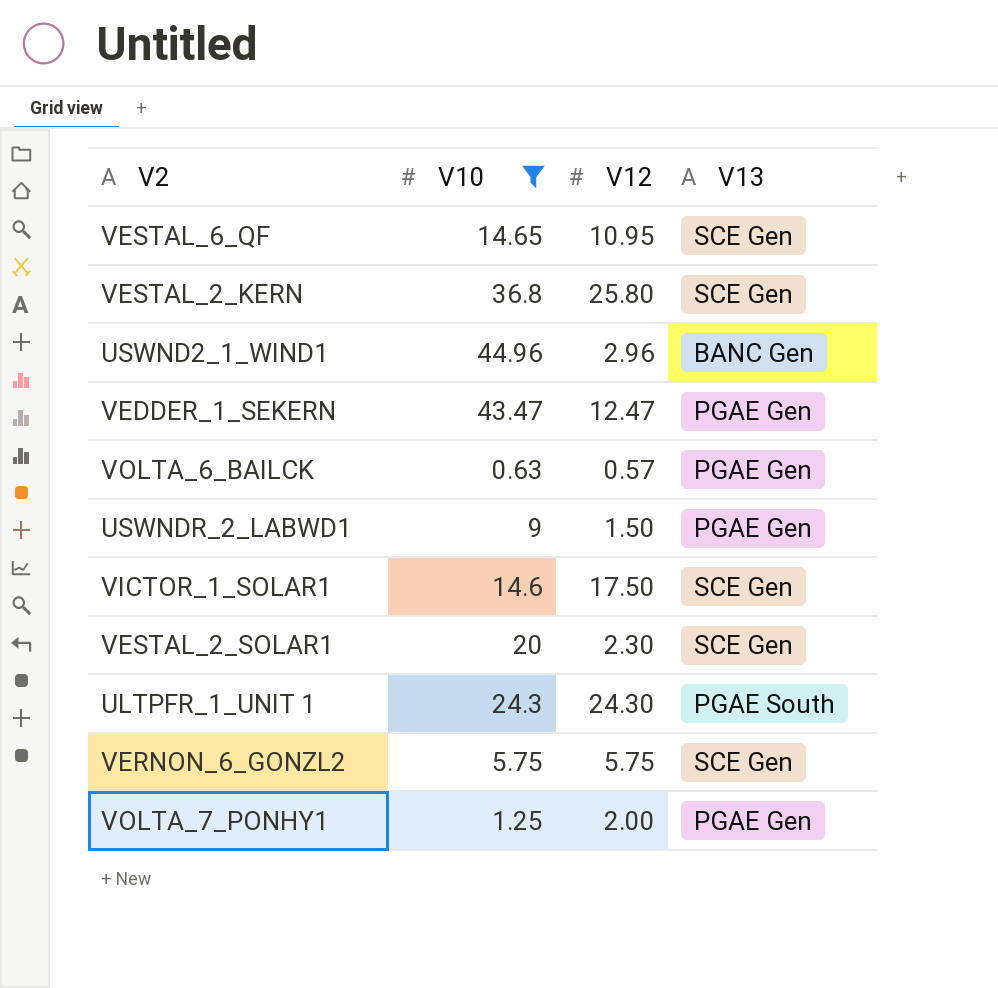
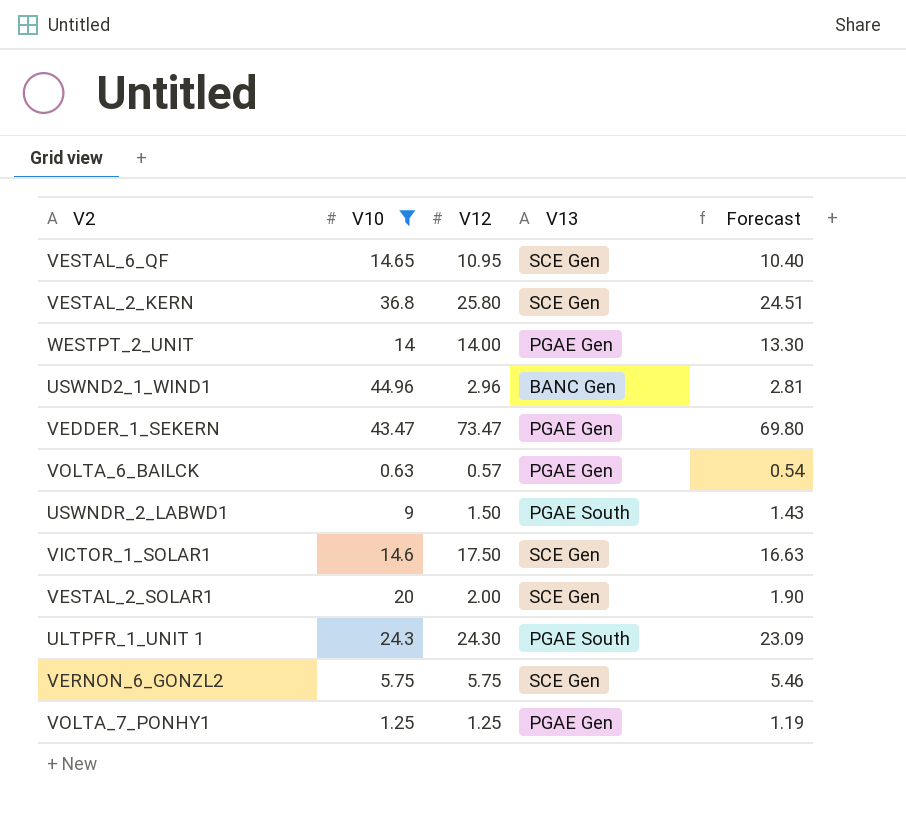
column Forecast | formula: none -> [V12] * 0.95
row WESTPT_2_UNIT: none -> 14 | 14.00 | PGAE Gen | 13.30
VEDDER_1_SEKERN | V12: 12.47 -> 73.47
USWNDR_2_LABWD1 | V13: PGAE Gen -> PGAE South
VESTAL_2_SOLAR1 | V12: 2.30 -> 2.00
VOLTA_7_PONHY1 | V12: 2.00 -> 1.25

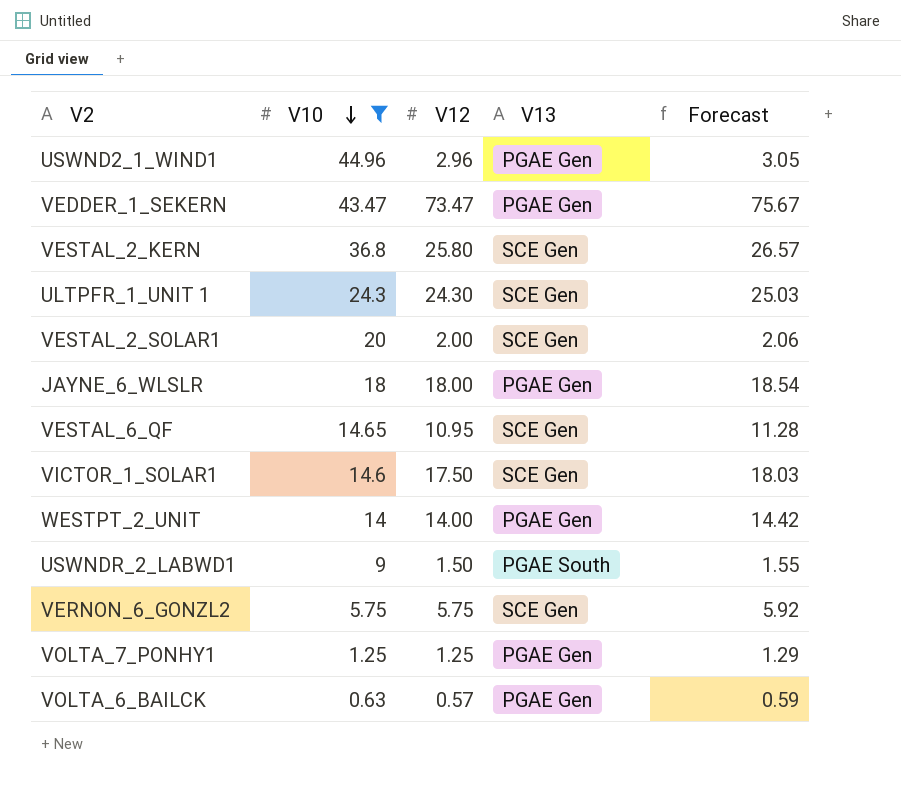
row order: none -> V10 descending
column Forecast | formula: [V12] * 0.95 -> [V12] * 1.03
USWND2_1_WIND1 | V13: BANC Gen -> PGAE Gen
ULTPFR_1_UNIT 1 | V13: PGAE South -> SCE Gen
row JAYNE_6_WLSLR: none -> 18 | 18.00 | PGAE Gen | 18.54

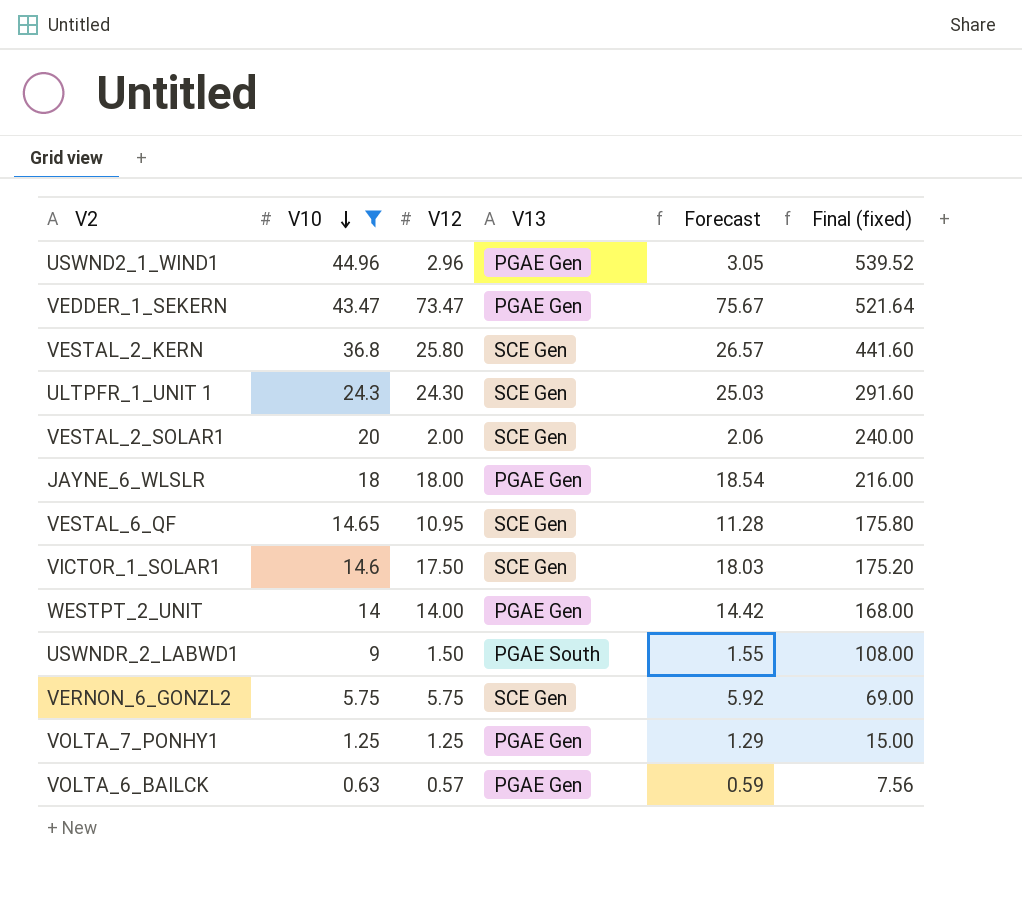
column Final (fixed) | formula: none -> [V10] * 12

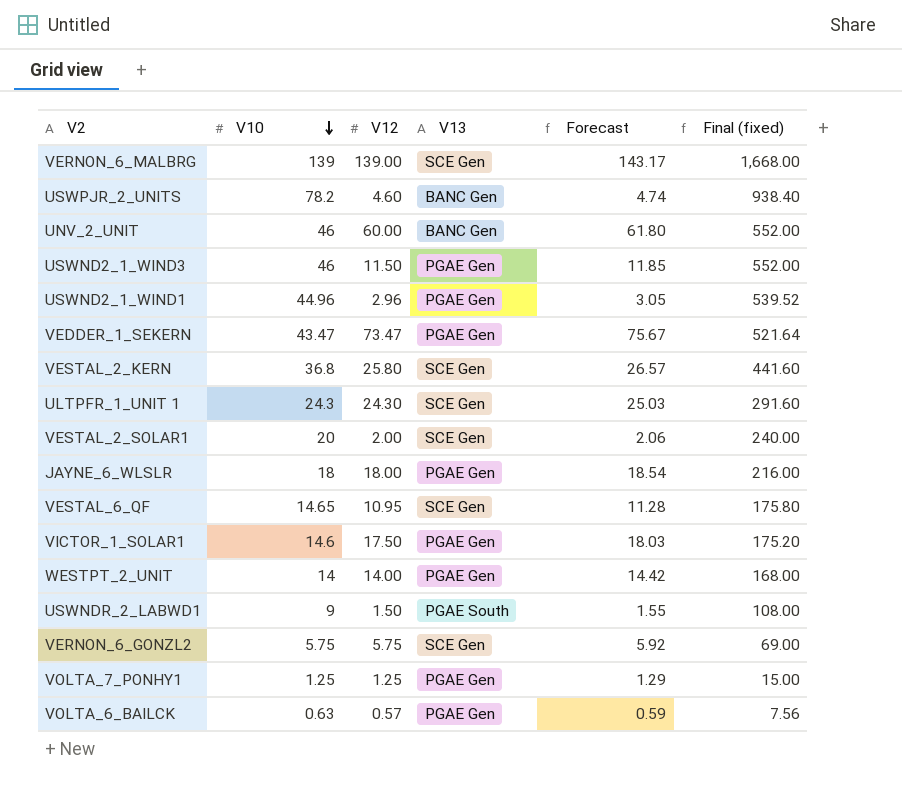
filter: V10 <= 44.96 -> none
VICTOR_1_SOLAR1 | V13: SCE Gen -> PGAE Gen

